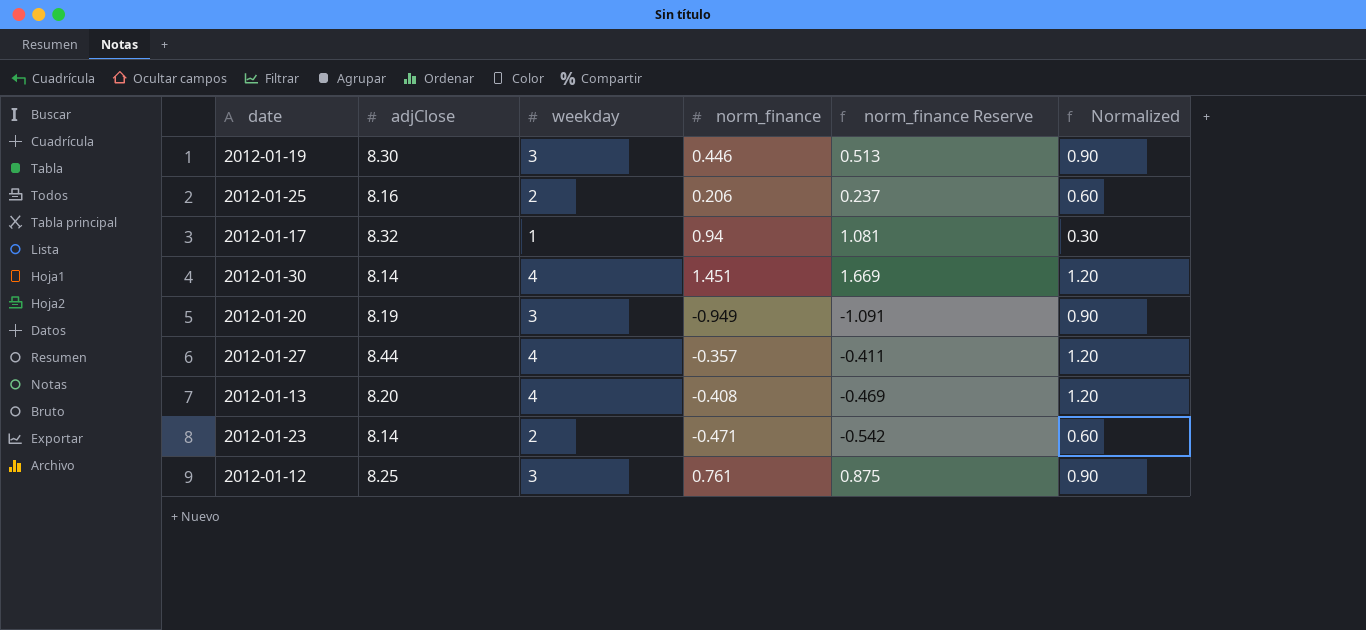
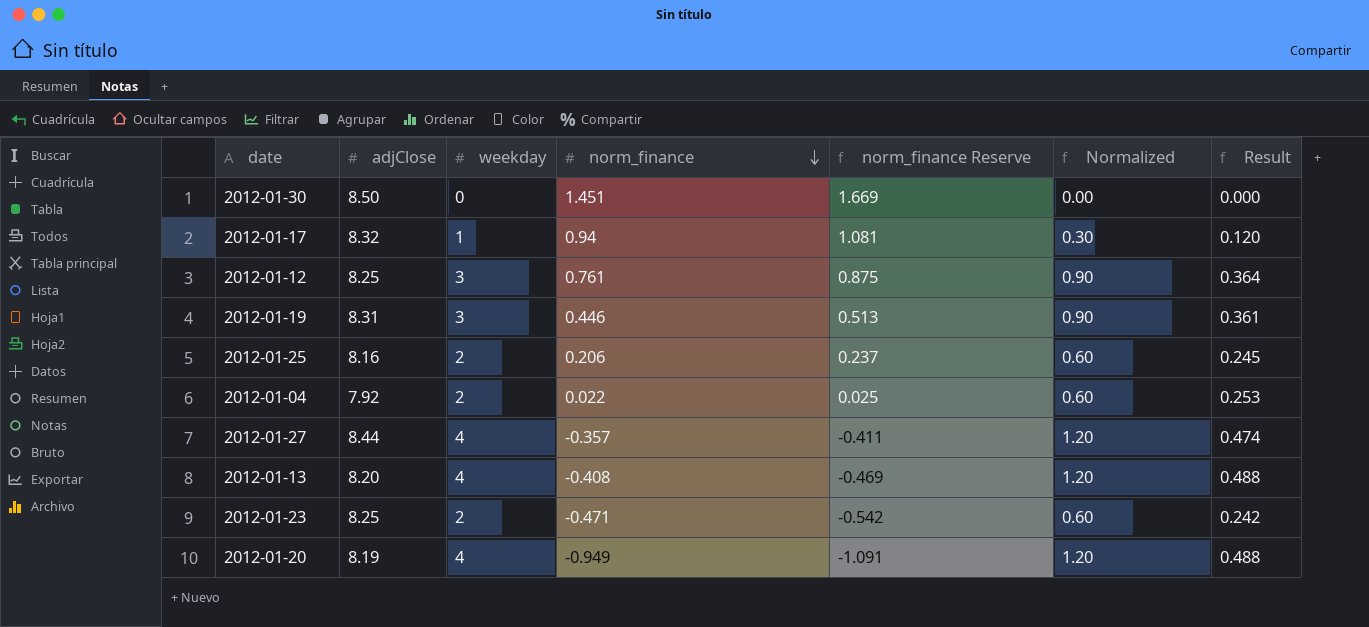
row order: none -> norm_finance descending
column Result | formula: none -> [weekday] / [adjClose]
2012-01-30 | adjClose: 8.14 -> 8.50
2012-01-30 | weekday: 4 -> 0
2012-01-30 | Normalized: 1.20 -> 0.00
2012-01-19 | adjClose: 8.30 -> 8.31
row 2012-01-04: none -> 7.92 | 2 | 0.022 | 0.025 | 0.60 | 0.253
2012-01-23 | adjClose: 8.14 -> 8.25
2012-01-20 | weekday: 3 -> 4
2012-01-20 | Normalized: 0.90 -> 1.20

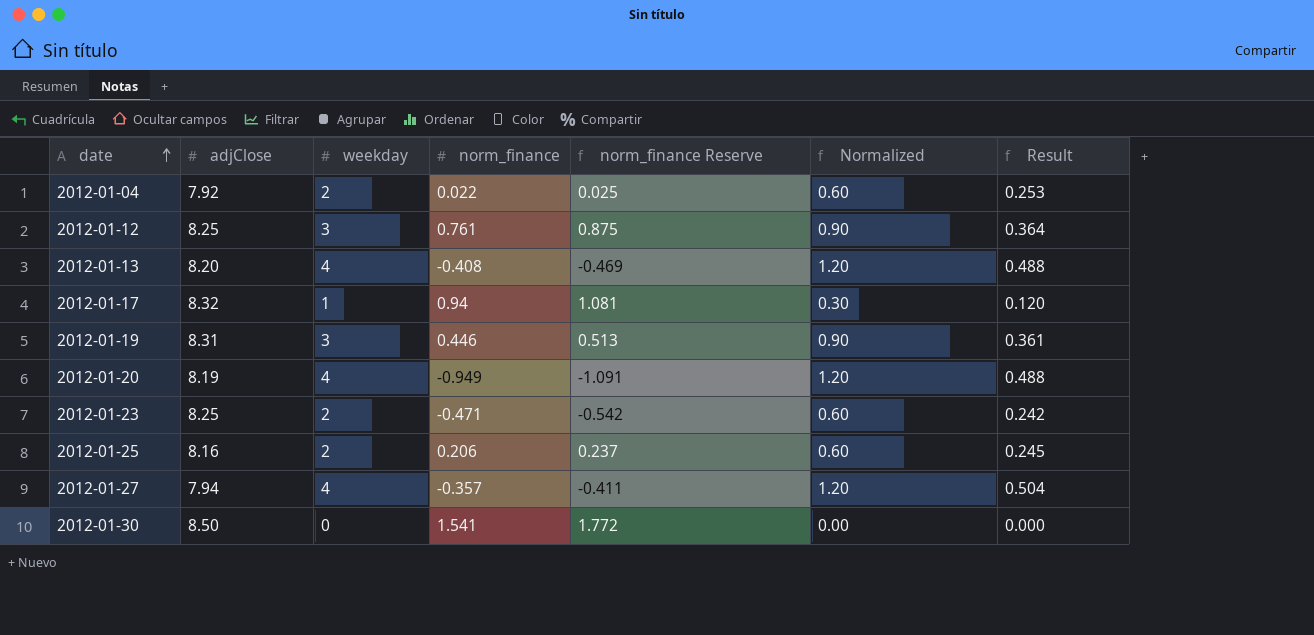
row order: norm_finance descending -> date ascending
2012-01-27 | adjClose: 8.44 -> 7.94
2012-01-27 | Result: 0.474 -> 0.504
2012-01-30 | norm_finance: 1.451 -> 1.541
2012-01-30 | norm_finance Reserve: 1.669 -> 1.772

